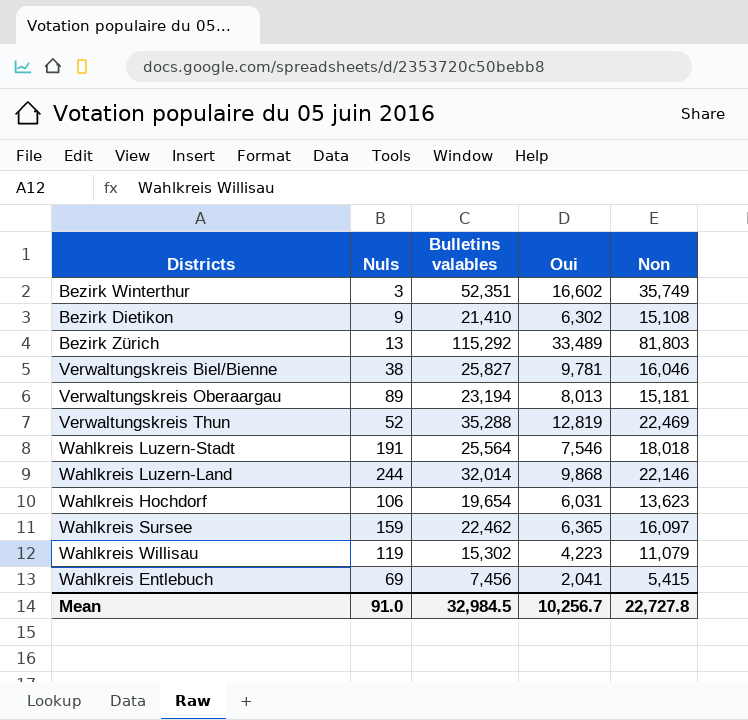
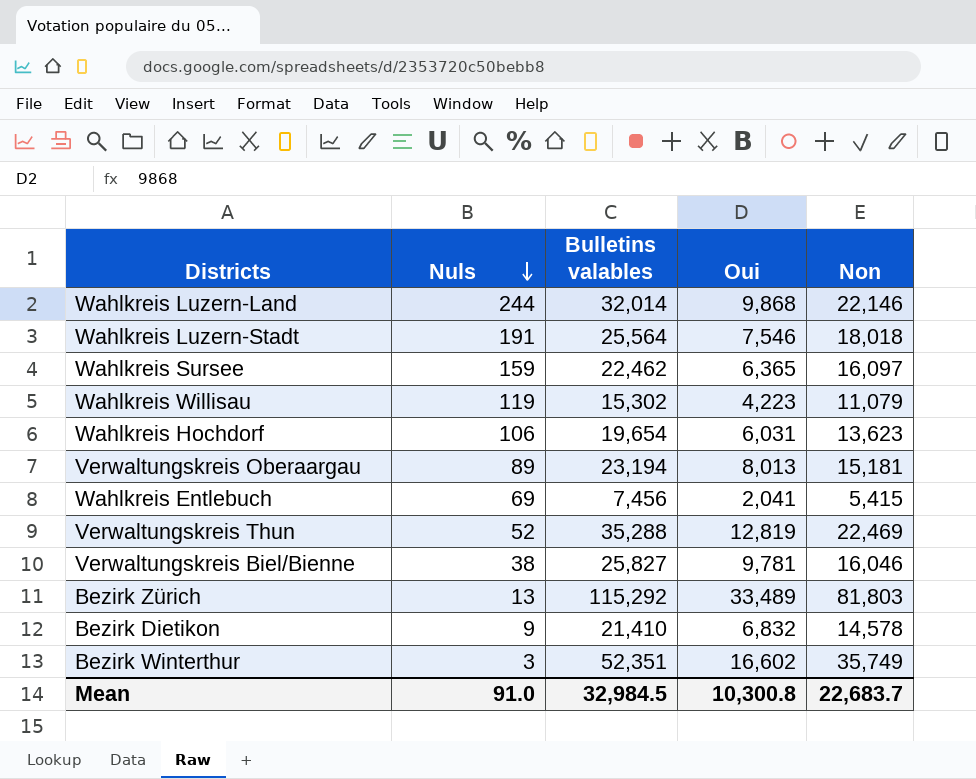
row order: none -> Nuls descending
Bezirk Dietikon | Oui: 6,302 -> 6,832
Bezirk Dietikon | Non: 15,108 -> 14,578
Mean | Oui: 10,256.7 -> 10,300.8
Mean | Non: 22,727.8 -> 22,683.7

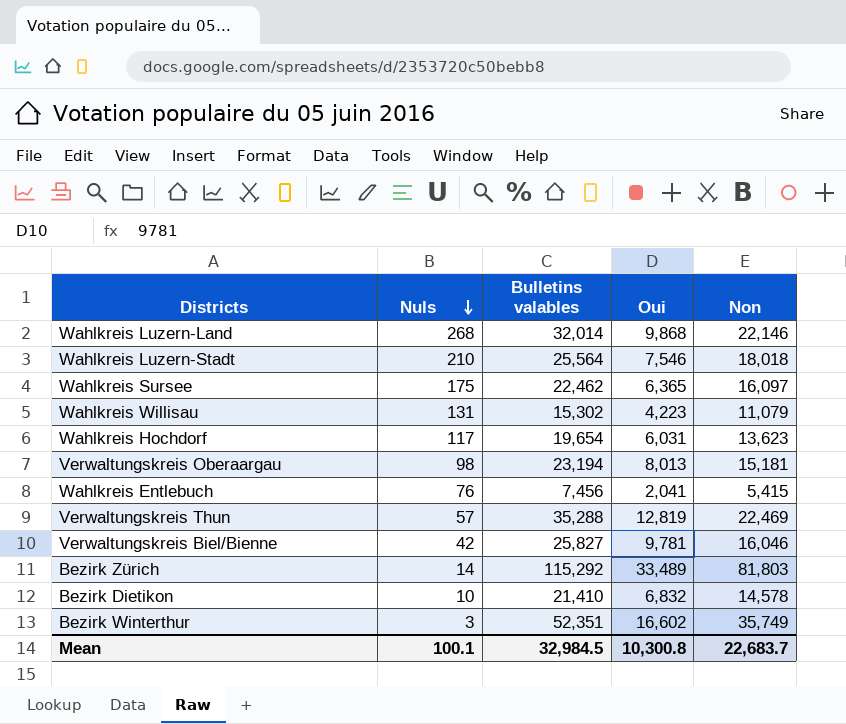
Wahlkreis Luzern-Land | Nuls: 244 -> 268
Wahlkreis Luzern-Stadt | Nuls: 191 -> 210
Wahlkreis Sursee | Nuls: 159 -> 175
Wahlkreis Willisau | Nuls: 119 -> 131
Wahlkreis Hochdorf | Nuls: 106 -> 117
Verwaltungskreis Oberaargau | Nuls: 89 -> 98
Wahlkreis Entlebuch | Nuls: 69 -> 76
Verwaltungskreis Thun | Nuls: 52 -> 57
Verwaltungskreis Biel/Bienne | Nuls: 38 -> 42
Bezirk Zürich | Nuls: 13 -> 14
Bezirk Dietikon | Nuls: 9 -> 10
Mean | Nuls: 91.0 -> 100.1

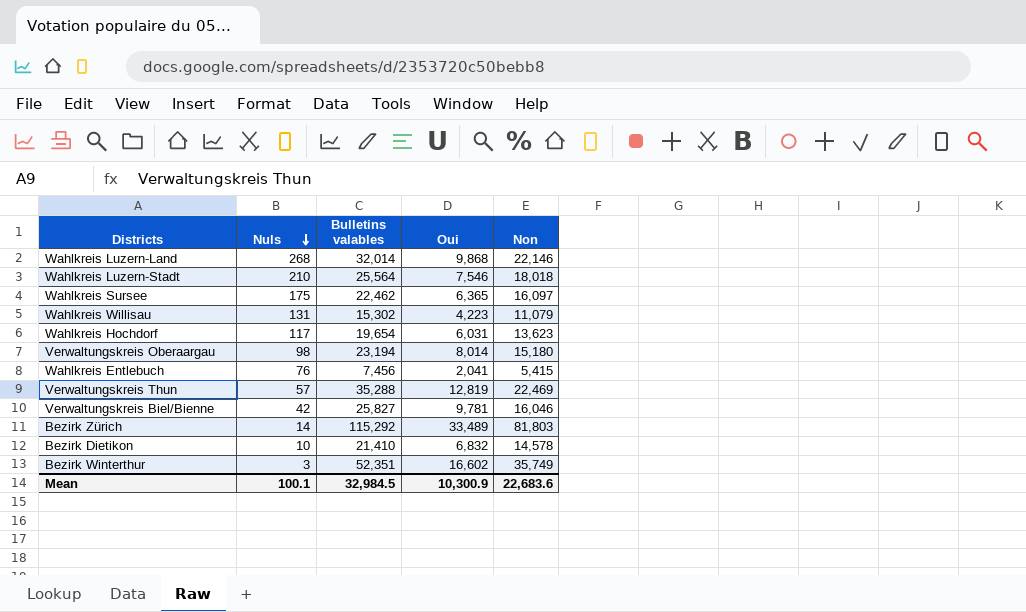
Verwaltungskreis Oberaargau | Oui: 8,013 -> 8,014
Verwaltungskreis Oberaargau | Non: 15,181 -> 15,180
Mean | Oui: 10,300.8 -> 10,300.9
Mean | Non: 22,683.7 -> 22,683.6

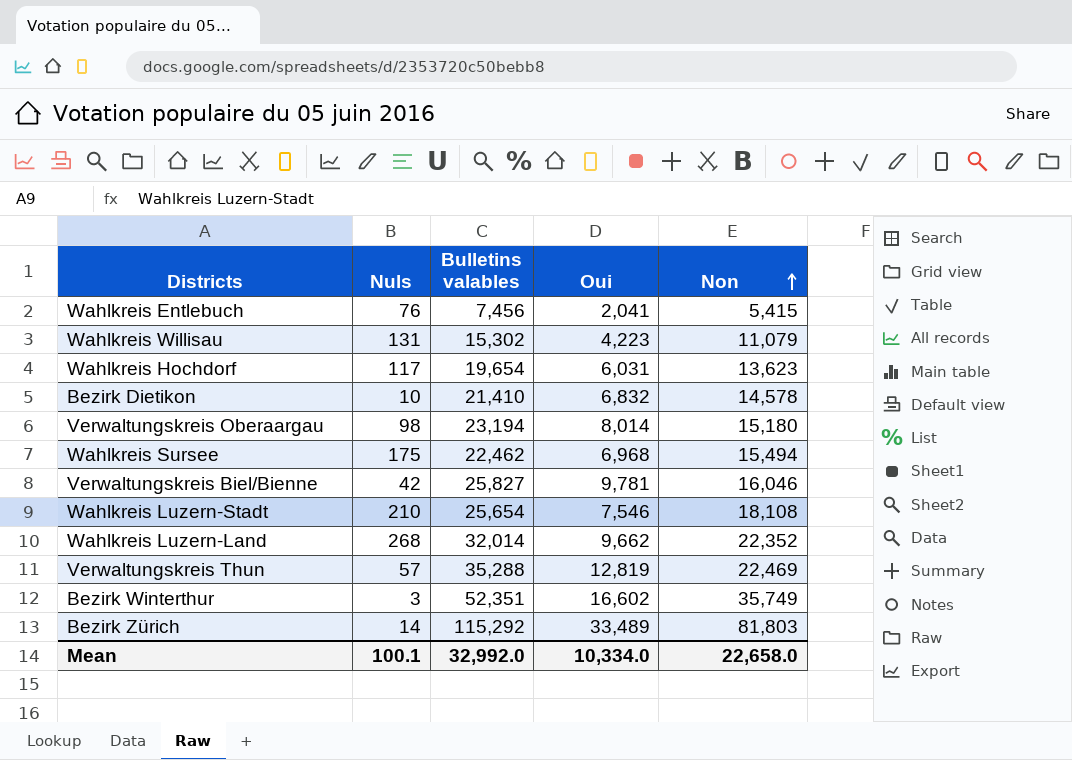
row order: Nuls descending -> Non ascending
Wahlkreis Sursee | Oui: 6,365 -> 6,968
Wahlkreis Sursee | Non: 16,097 -> 15,494
Wahlkreis Luzern-Stadt | Bulletins valables: 25,564 -> 25,654
Wahlkreis Luzern-Stadt | Non: 18,018 -> 18,108
Wahlkreis Luzern-Land | Oui: 9,868 -> 9,662
Wahlkreis Luzern-Land | Non: 22,146 -> 22,352
Mean | Bulletins valables: 32,984.5 -> 32,992.0
Mean | Oui: 10,300.9 -> 10,334.0
Mean | Non: 22,683.6 -> 22,658.0

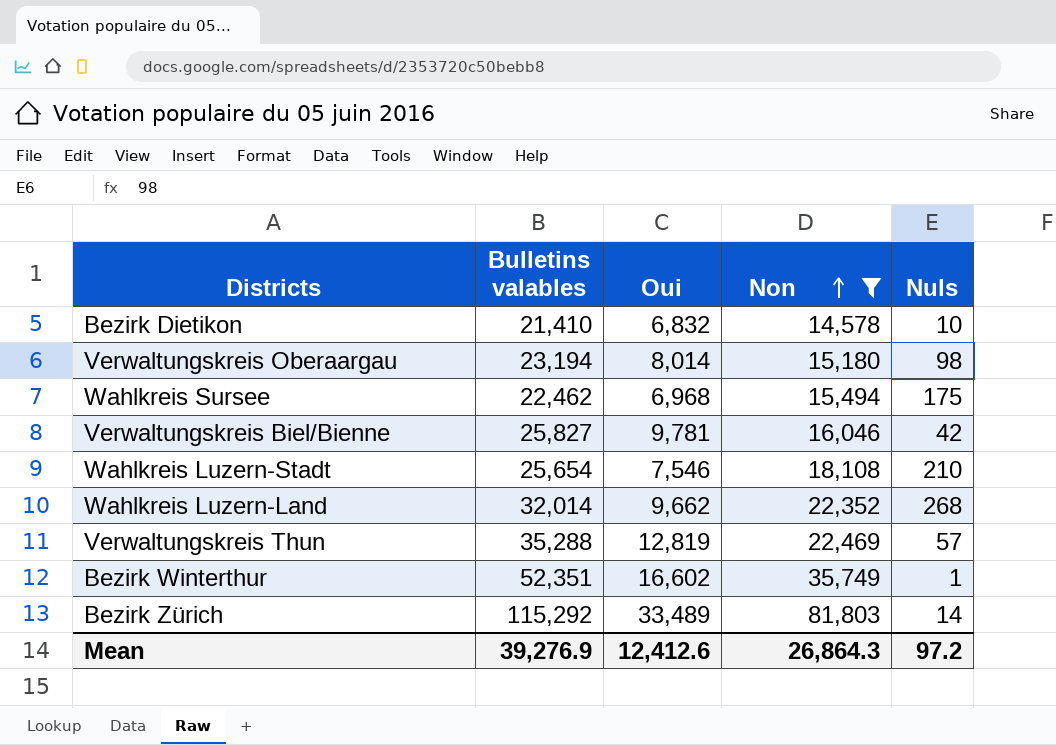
filter: none -> Non >= 14,578
column Nuls | position: 2 -> 5
Bezirk Winterthur | Nuls: 3 -> 1
Mean | Bulletins valables: 32,992.0 -> 39,276.9
Mean | Oui: 10,334.0 -> 12,412.6
Mean | Non: 22,658.0 -> 26,864.3
Mean | Nuls: 100.1 -> 97.2

